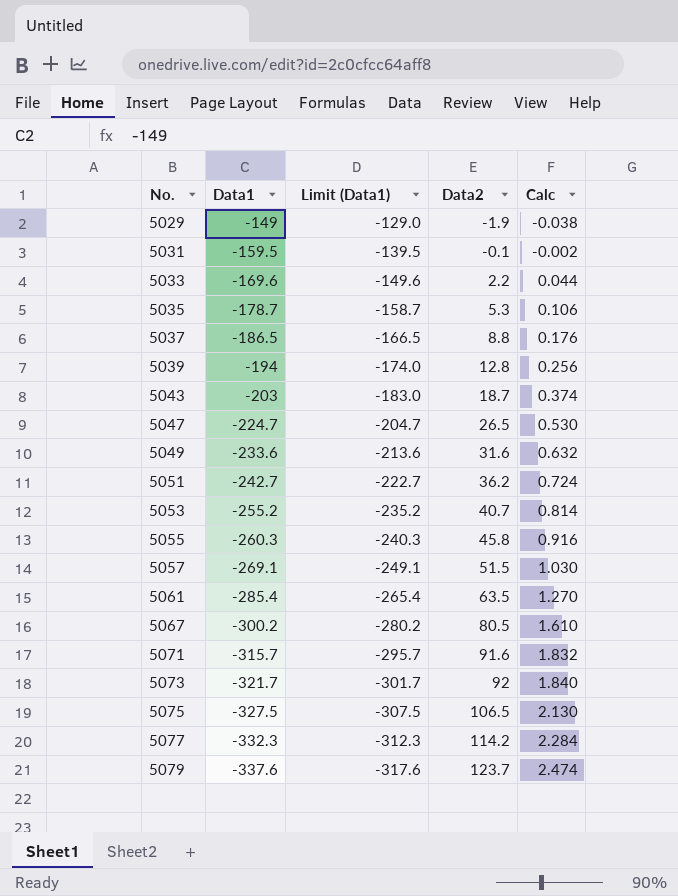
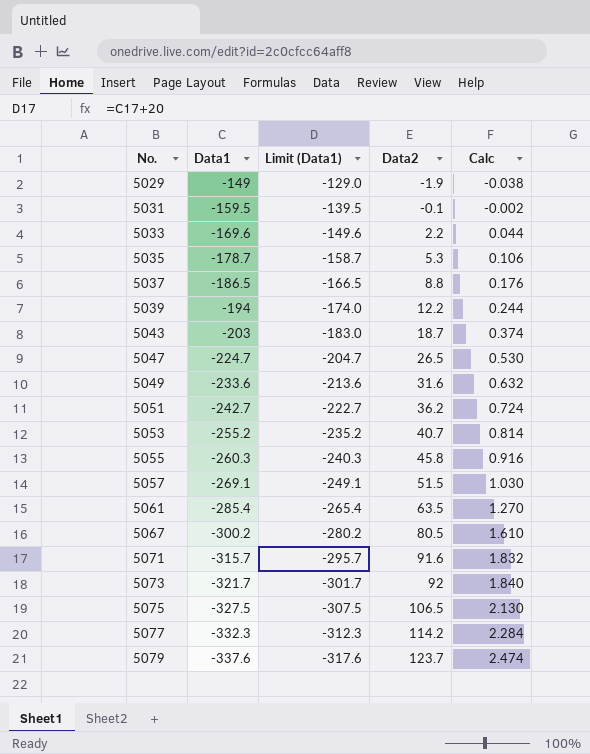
5039 | Data2: 12.8 -> 12.2
5039 | Calc: 0.256 -> 0.244

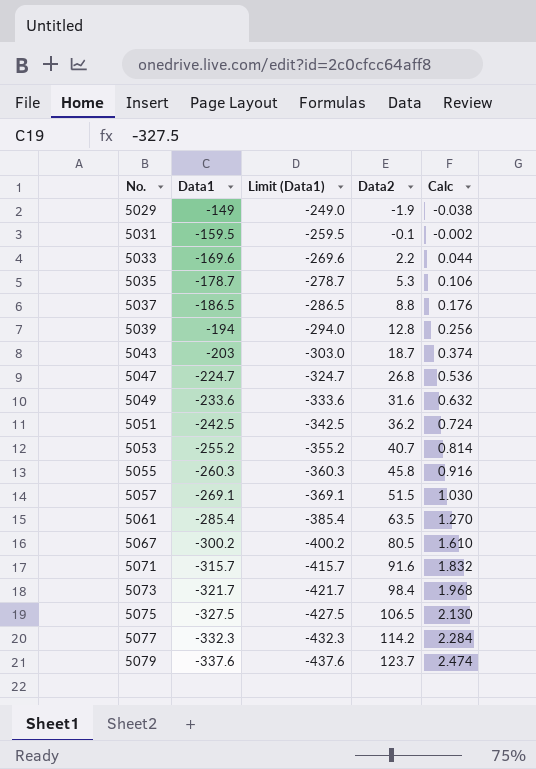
column Limit (Data1) | formula: [Data1] + 20 -> [Data1] - 100
5039 | Data2: 12.2 -> 12.8
5039 | Calc: 0.244 -> 0.256
5047 | Data2: 26.5 -> 26.8
5047 | Calc: 0.530 -> 0.536
5051 | Data1: -242.7 -> -242.5
5073 | Data2: 92 -> 98.4
5073 | Calc: 1.840 -> 1.968

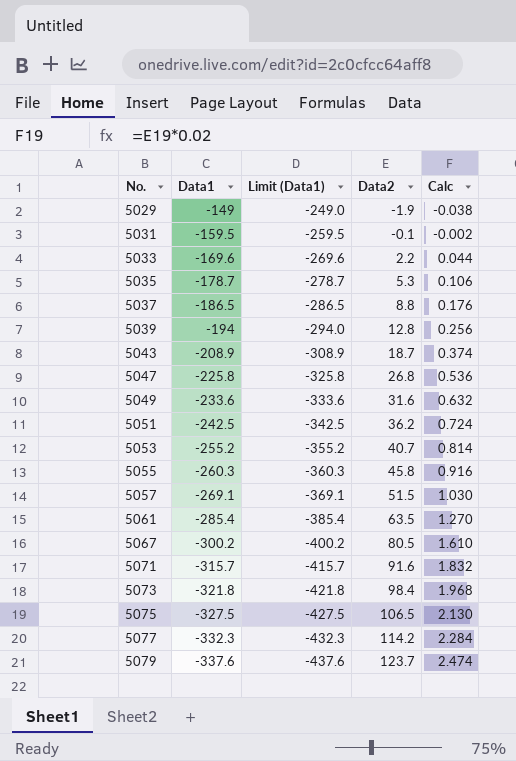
5043 | Data1: -203 -> -208.9
5043 | Limit (Data1): -303.0 -> -308.9
5047 | Data1: -224.7 -> -225.8
5047 | Limit (Data1): -324.7 -> -325.8
5073 | Data1: -321.7 -> -321.8
5073 | Limit (Data1): -421.7 -> -421.8

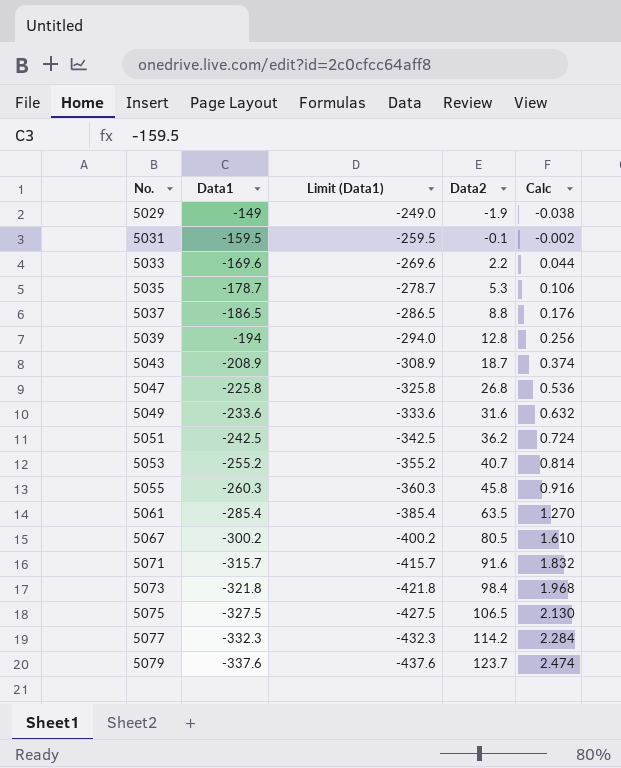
row 5057: -269.1 | -369.1 | 51.5 | 1.030 -> none

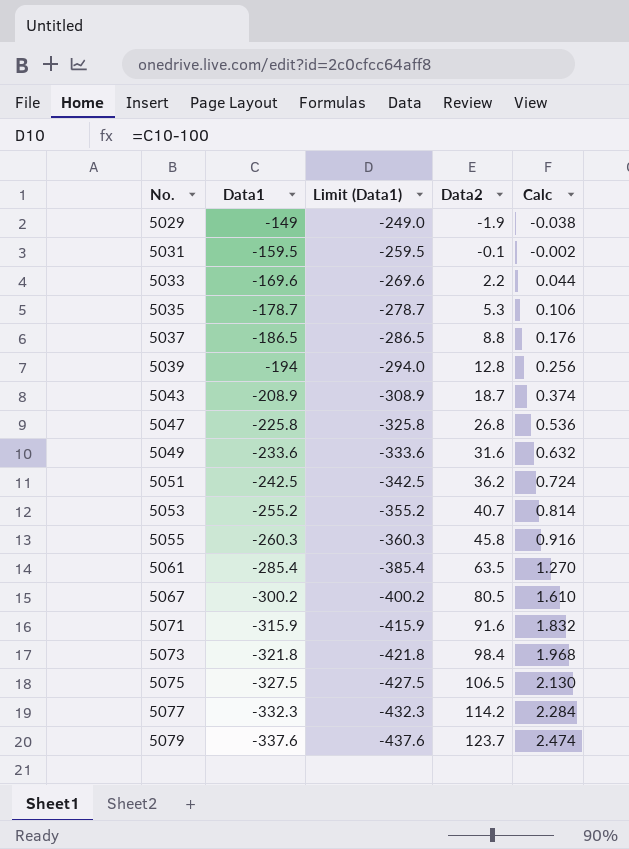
5071 | Data1: -315.7 -> -315.9
5071 | Limit (Data1): -415.7 -> -415.9

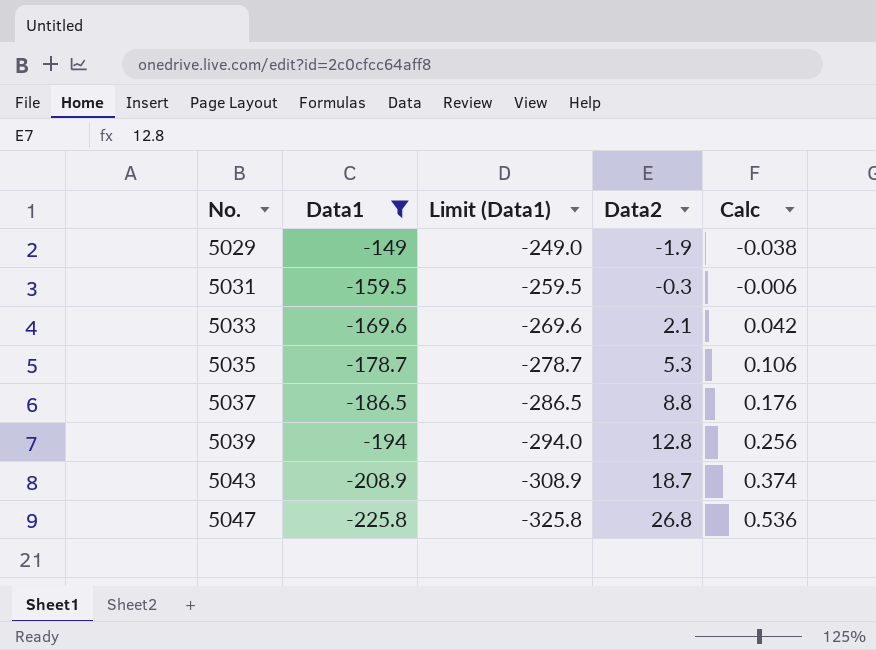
filter: none -> Data1 >= -225.8
5031 | Data2: -0.1 -> -0.3
5031 | Calc: -0.002 -> -0.006
5033 | Data2: 2.2 -> 2.1
5033 | Calc: 0.044 -> 0.042

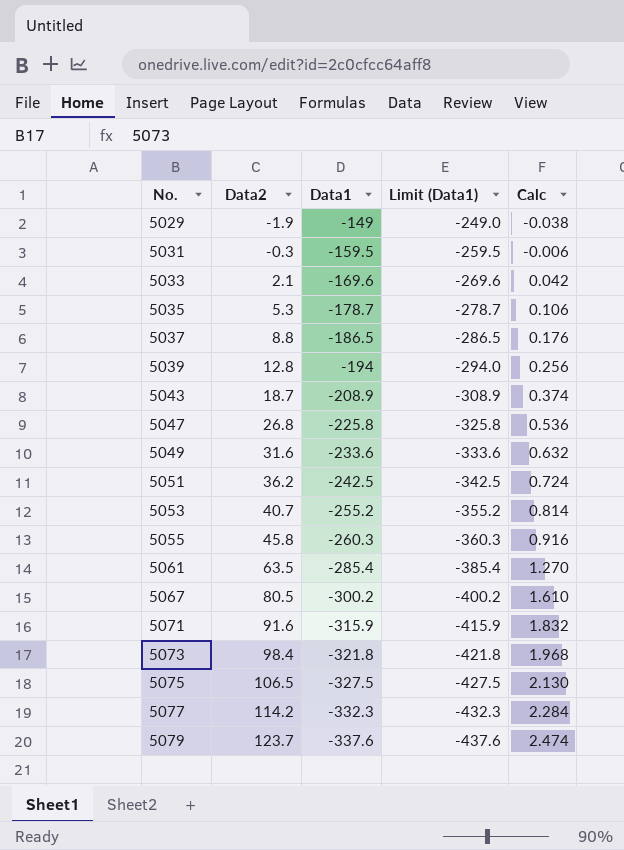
filter: Data1 >= -225.8 -> none
column Data2 | position: 4 -> 2

